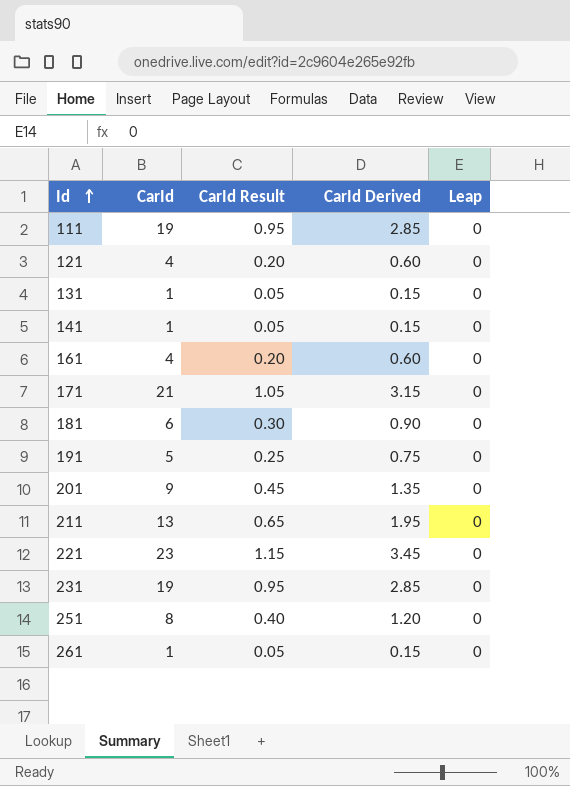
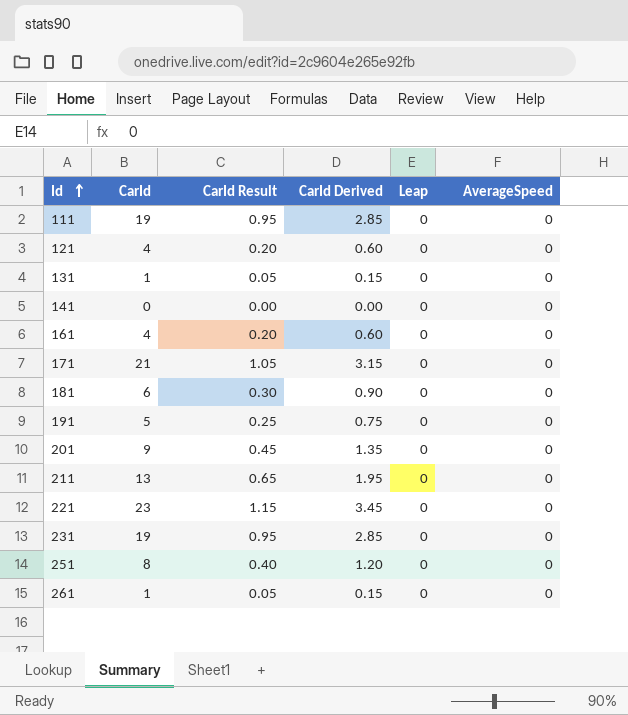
column AverageSpeed | position: none -> 6
141 | CarId: 1 -> 0
141 | CarId Result: 0.05 -> 0.00
141 | CarId Derived: 0.15 -> 0.00

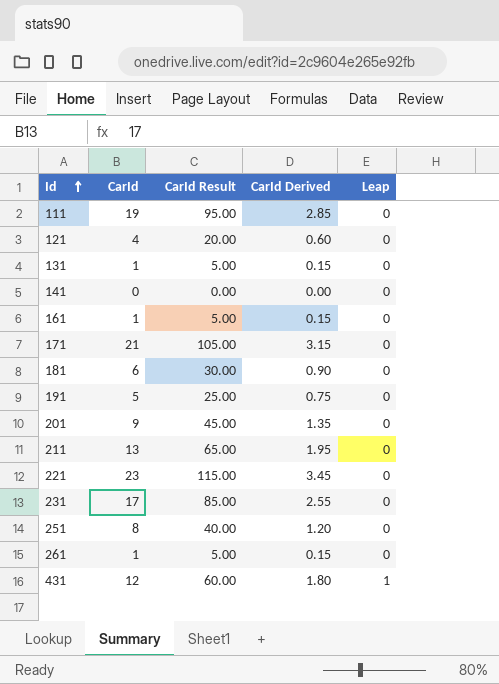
column AverageSpeed | position: 6 -> none
column CarId Result | formula: [CarId] * 0.05 -> [CarId] * 5
161 | CarId: 4 -> 1
161 | CarId Derived: 0.60 -> 0.15
231 | CarId: 19 -> 17
231 | CarId Derived: 2.85 -> 2.55
row 431: none -> 12 | 60.00 | 1.80 | 1

